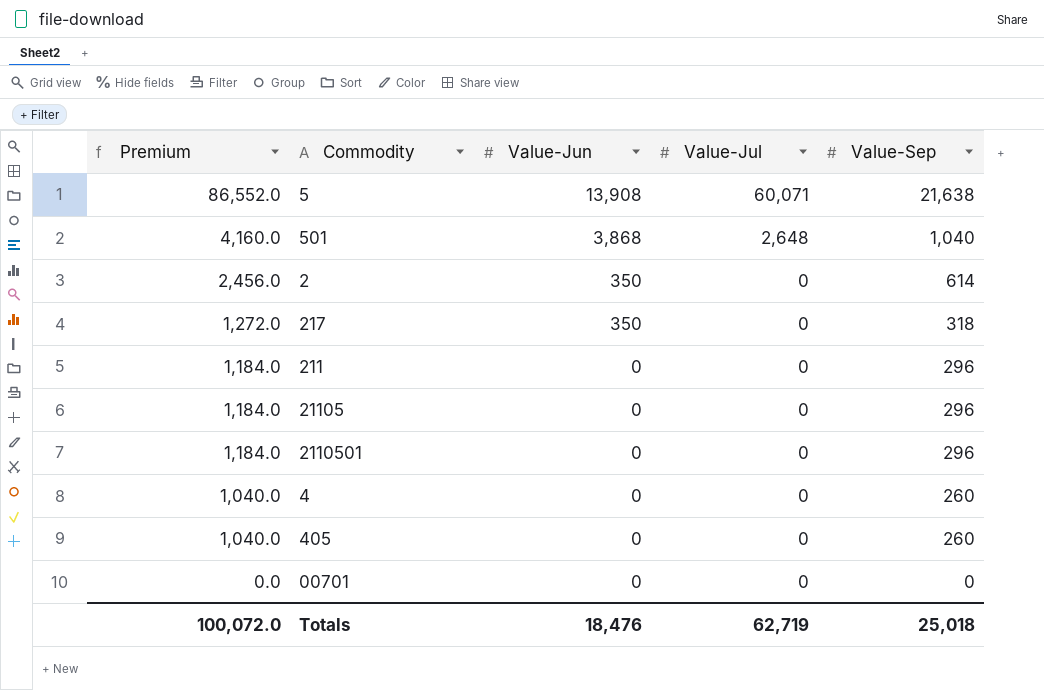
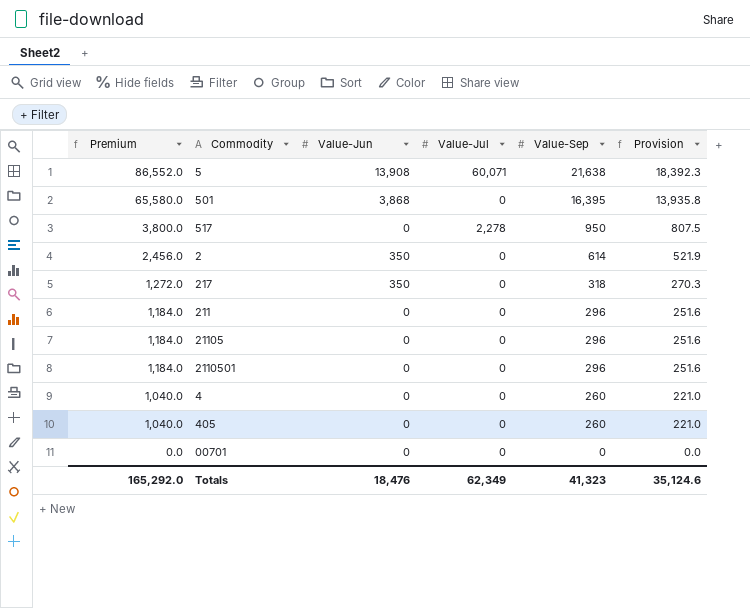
column Provision | formula: none -> [Value-Sep] * 0.85
501 | Premium: 4,160.0 -> 65,580.0
501 | Value-Jul: 2,648 -> 0
501 | Value-Sep: 1,040 -> 16,395
row 517: none -> 3,800.0 | 0 | 2,278 | 950 | 807.5
Totals | Premium: 100,072.0 -> 165,292.0
Totals | Value-Jul: 62,719 -> 62,349
Totals | Value-Sep: 25,018 -> 41,323

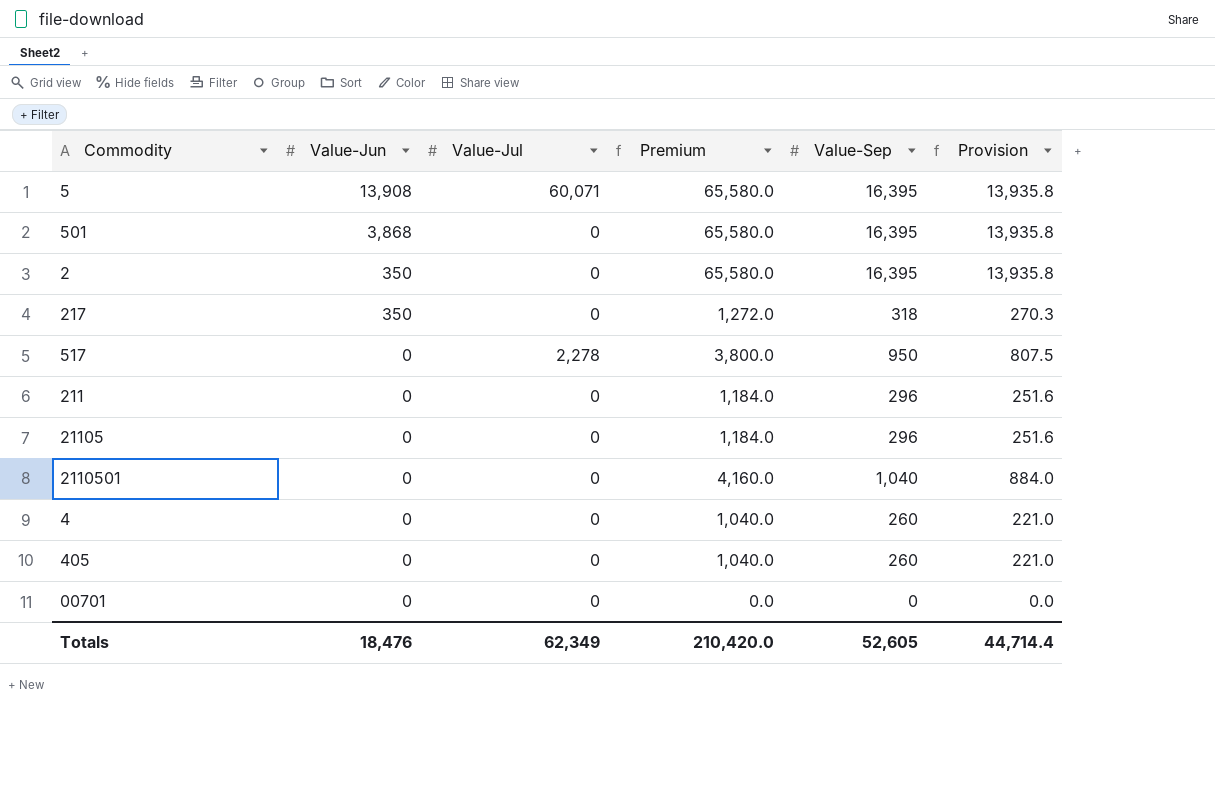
row order: Premium descending -> Value-Jun descending
column Premium | position: 1 -> 4
5 | Premium: 86,552.0 -> 65,580.0
5 | Value-Sep: 21,638 -> 16,395
5 | Provision: 18,392.3 -> 13,935.8
2 | Premium: 2,456.0 -> 65,580.0
2 | Value-Sep: 614 -> 16,395
2 | Provision: 521.9 -> 13,935.8
2110501 | Premium: 1,184.0 -> 4,160.0
2110501 | Value-Sep: 296 -> 1,040
2110501 | Provision: 251.6 -> 884.0
Totals | Premium: 165,292.0 -> 210,420.0
Totals | Value-Sep: 41,323 -> 52,605
Totals | Provision: 35,124.6 -> 44,714.4

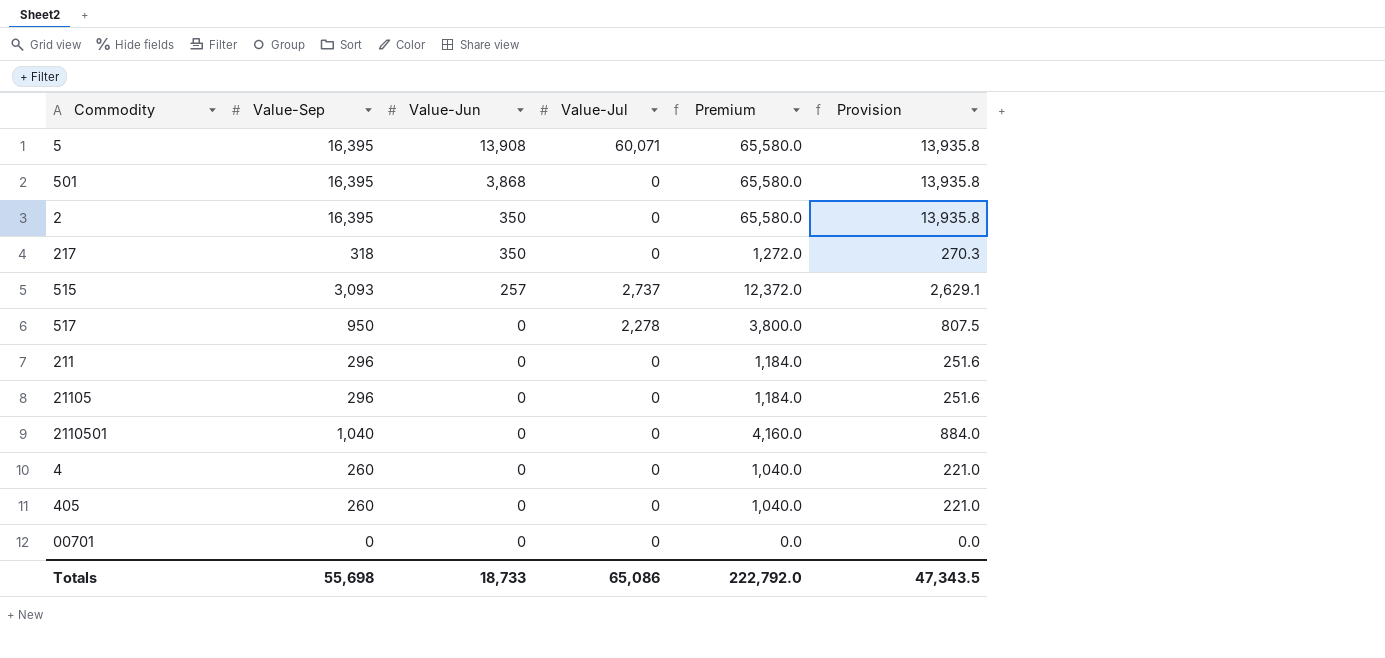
column Value-Sep | position: 5 -> 2
row 515: none -> 3,093 | 257 | 2,737 | 12,372.0 | 2,629.1
Totals | Value-Sep: 52,605 -> 55,698
Totals | Value-Jun: 18,476 -> 18,733
Totals | Value-Jul: 62,349 -> 65,086
Totals | Premium: 210,420.0 -> 222,792.0
Totals | Provision: 44,714.4 -> 47,343.5

